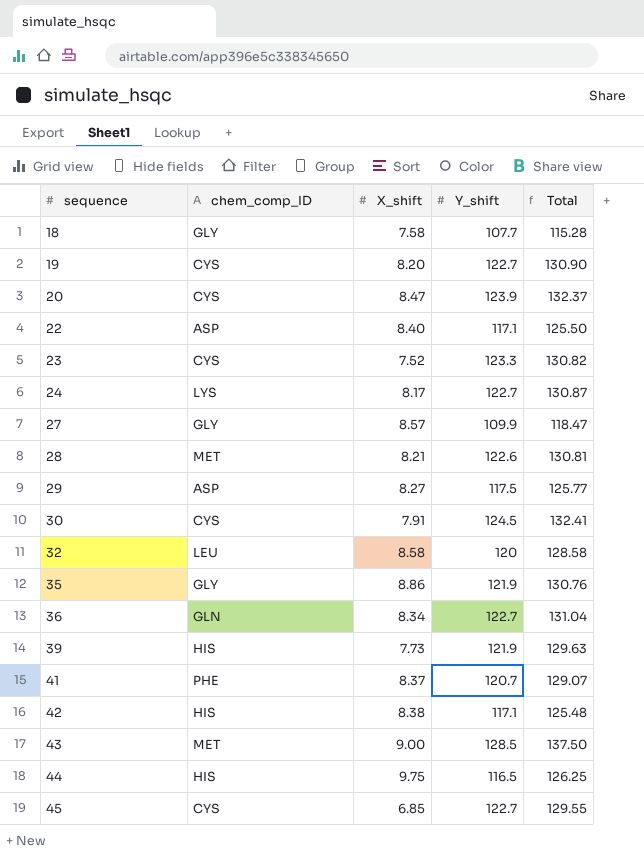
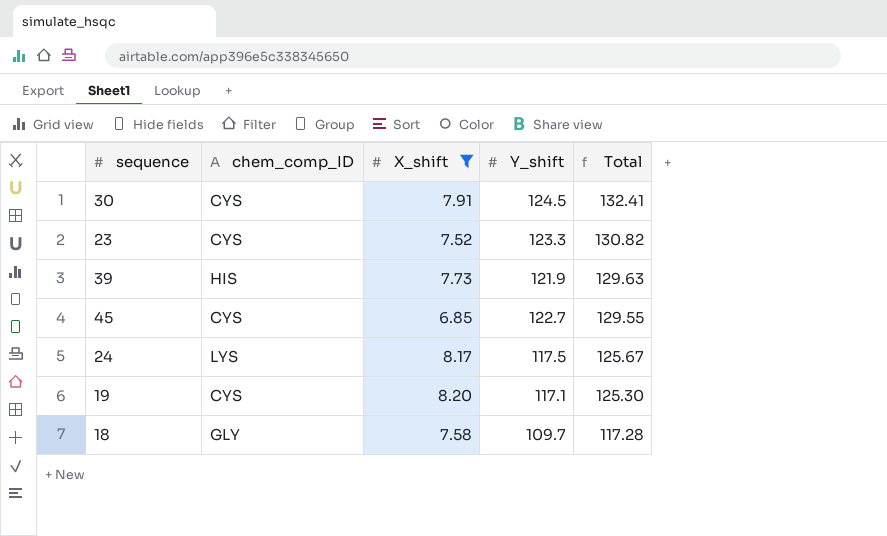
filter: none -> X_shift <= 8.20
row order: sequence ascending -> Total descending
24 | Y_shift: 122.7 -> 117.5
24 | Total: 130.87 -> 125.67
19 | Y_shift: 122.7 -> 117.1
19 | Total: 130.90 -> 125.30
18 | Y_shift: 107.7 -> 109.7
18 | Total: 115.28 -> 117.28

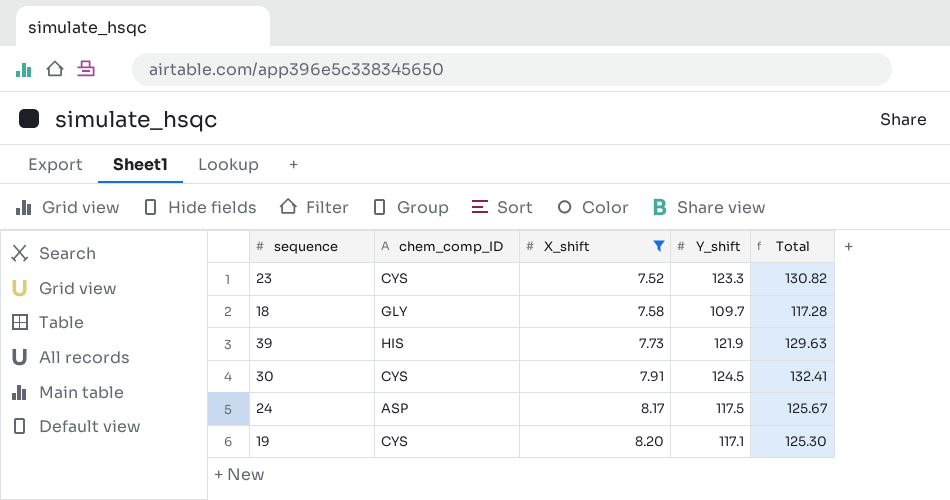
row order: Total descending -> X_shift ascending
row 45: CYS | 6.85 | 122.7 | 129.55 -> none
24 | chem_comp_ID: LYS -> ASP

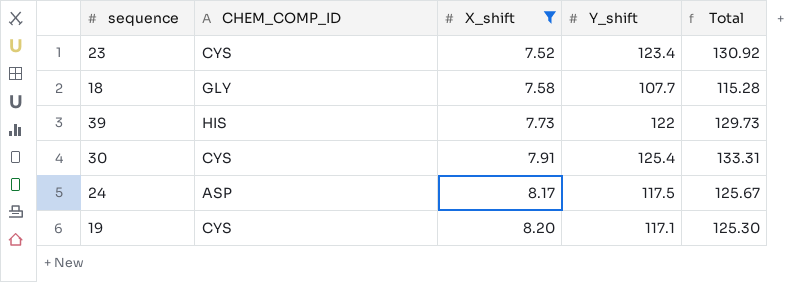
column name: chem_comp_ID -> CHEM_COMP_ID
23 | Y_shift: 123.3 -> 123.4
23 | Total: 130.82 -> 130.92
18 | Y_shift: 109.7 -> 107.7
18 | Total: 117.28 -> 115.28
39 | Y_shift: 121.9 -> 122
39 | Total: 129.63 -> 129.73
30 | Y_shift: 124.5 -> 125.4
30 | Total: 132.41 -> 133.31

